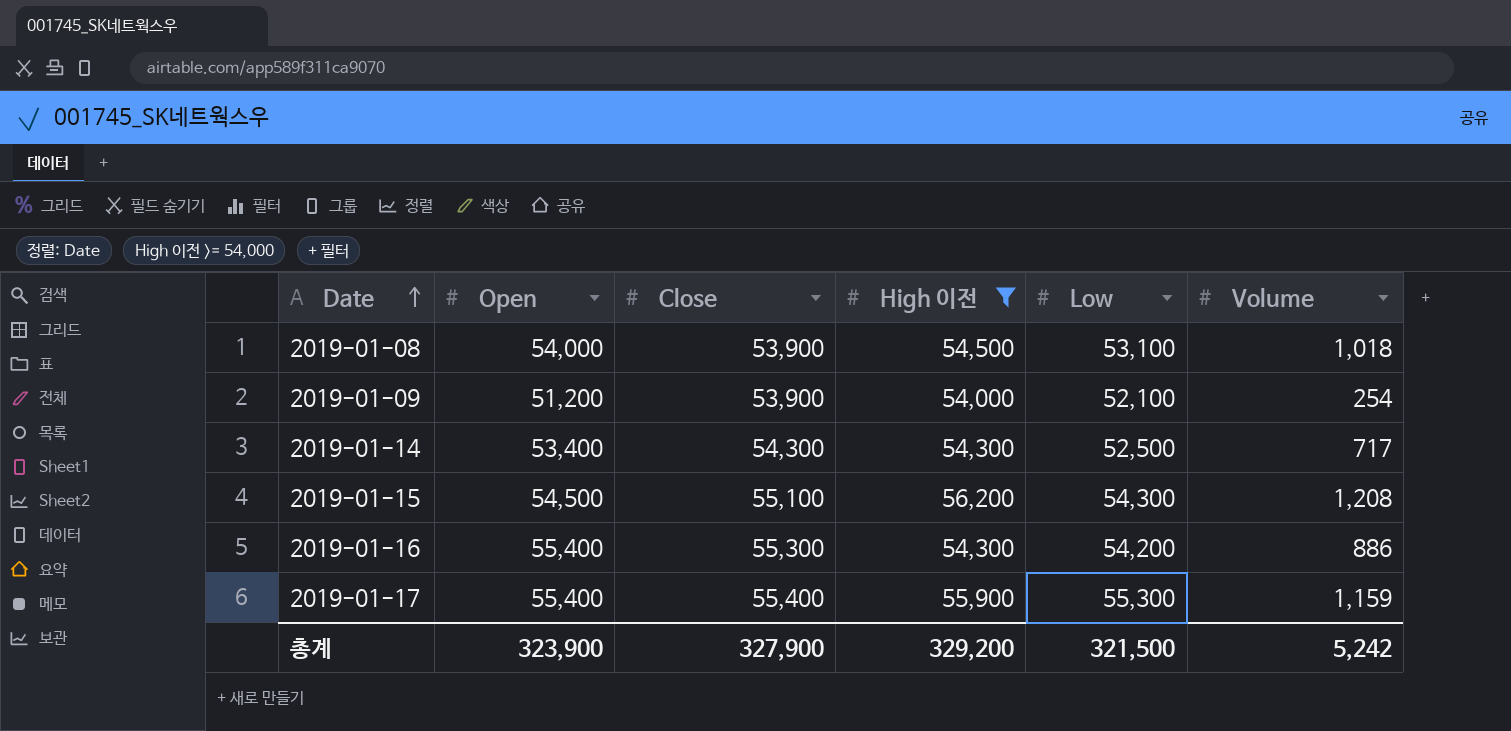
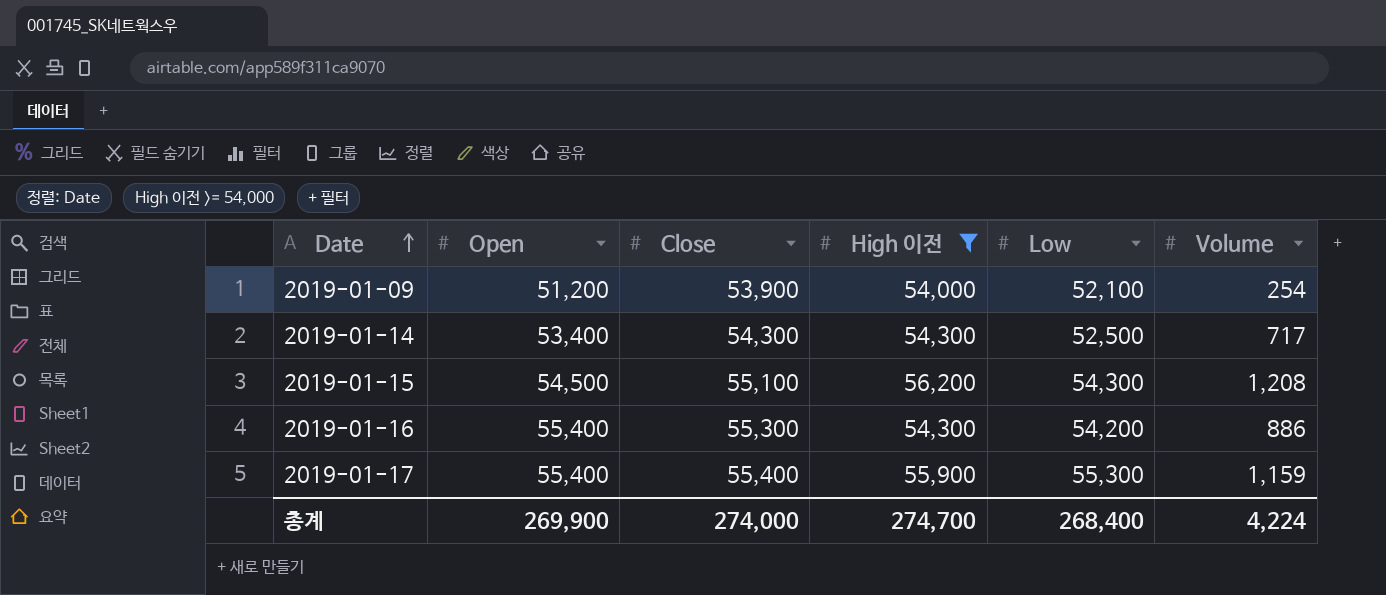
row 2019-01-08: 54,000 | 53,900 | 54,500 | 53,100 | 1,018 -> none
총계 | Open: 323,900 -> 269,900
총계 | Close: 327,900 -> 274,000
총계 | High 이전: 329,200 -> 274,700
총계 | Low: 321,500 -> 268,400
총계 | Volume: 5,242 -> 4,224

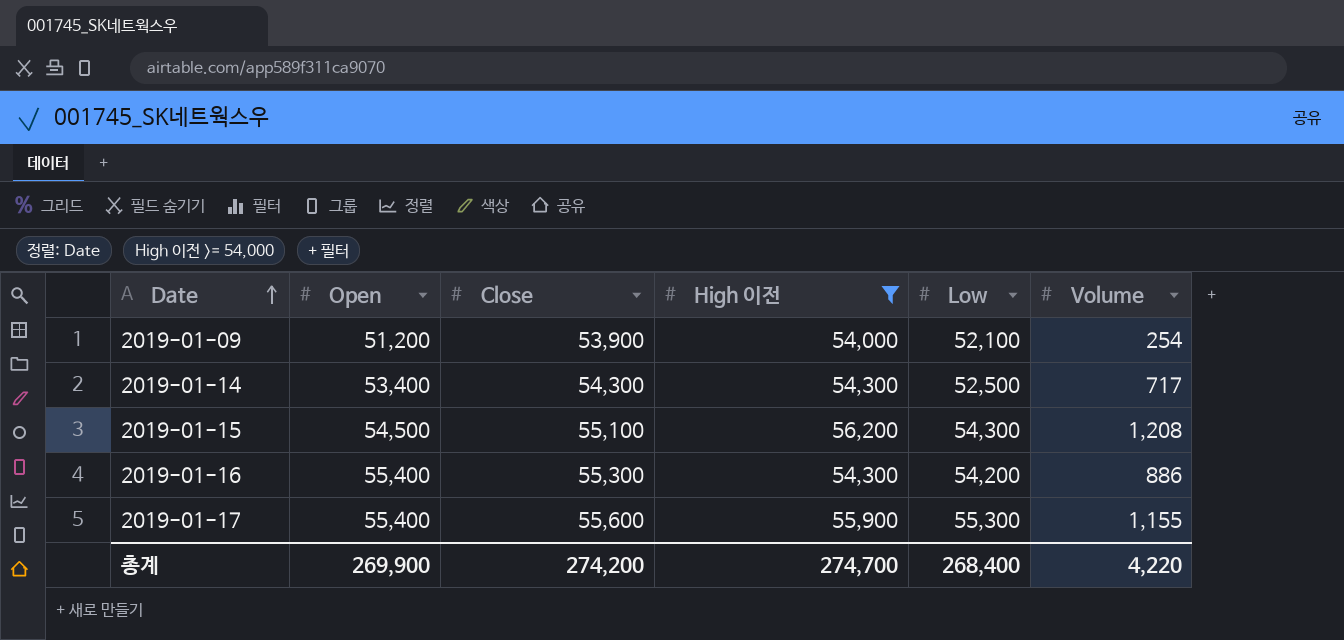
2019-01-17 | Close: 55,400 -> 55,600
2019-01-17 | Volume: 1,159 -> 1,155
총계 | Close: 274,000 -> 274,200
총계 | Volume: 4,224 -> 4,220

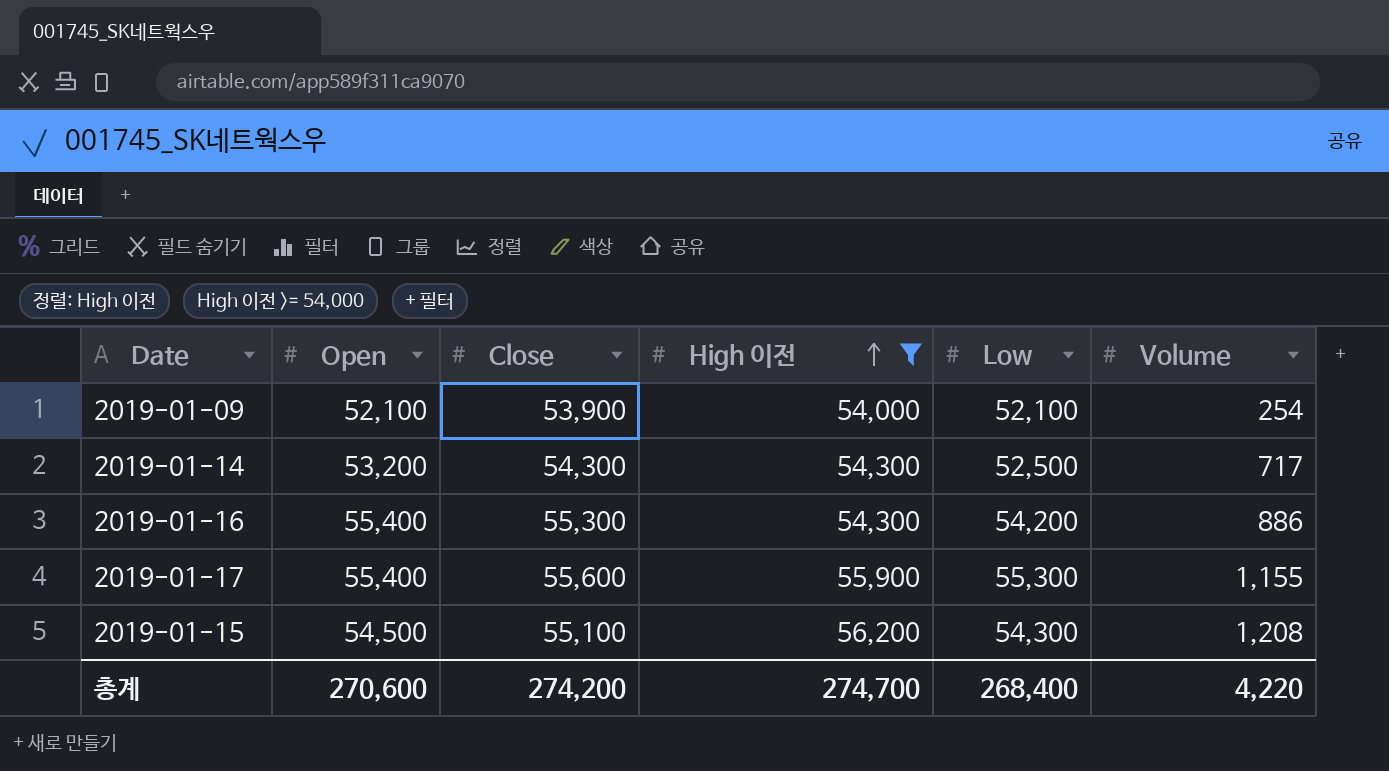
row order: Date ascending -> High 이전 ascending
2019-01-09 | Open: 51,200 -> 52,100
2019-01-14 | Open: 53,400 -> 53,200
총계 | Open: 269,900 -> 270,600

